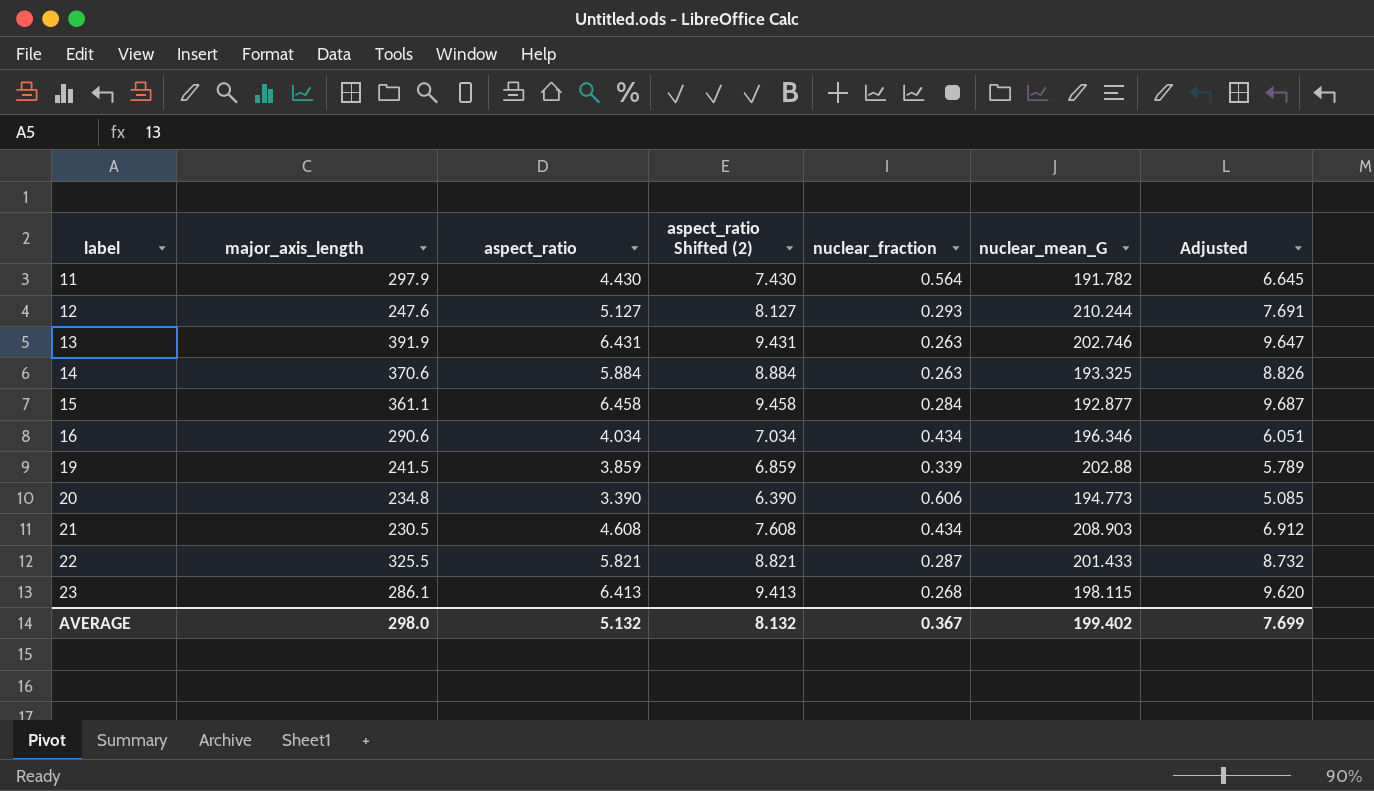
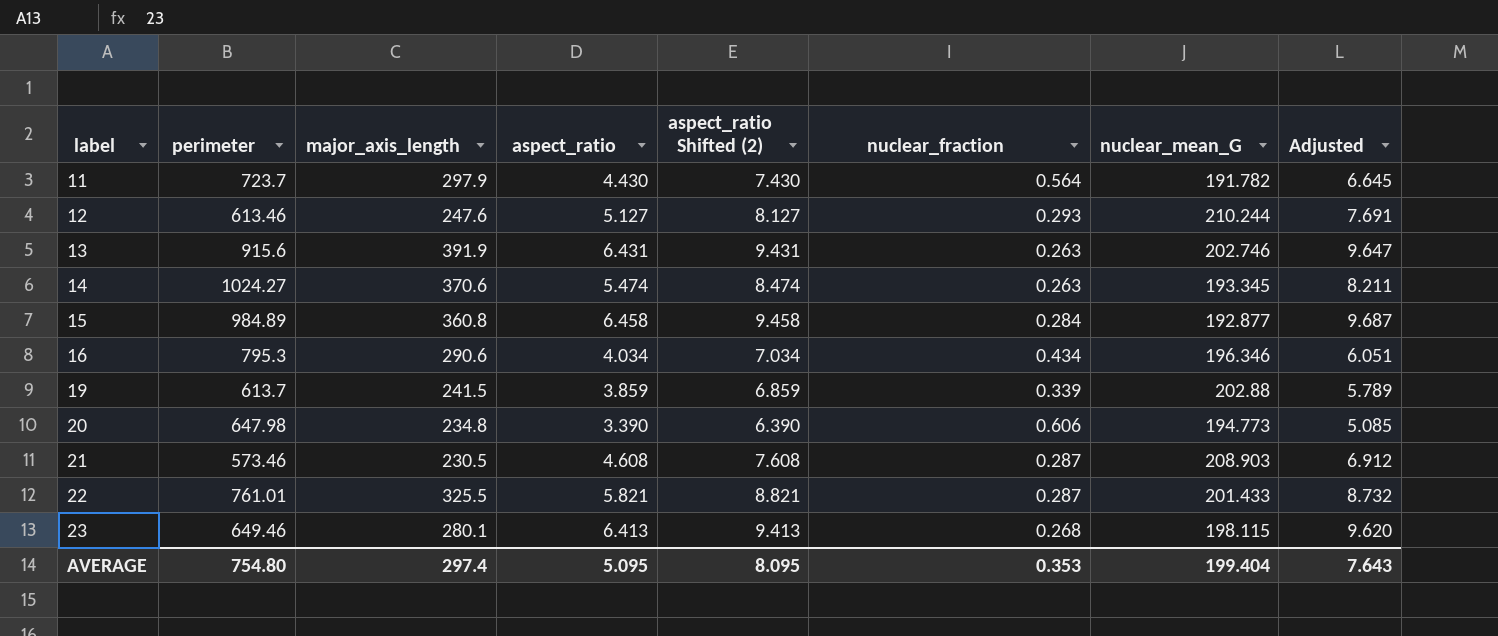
column perimeter | position: none -> 2
14 | aspect_ratio: 5.884 -> 5.474
14 | aspect_ratio Shifted (2): 8.884 -> 8.474
14 | nuclear_mean_G: 193.325 -> 193.345
14 | Adjusted: 8.826 -> 8.211
15 | major_axis_length: 361.1 -> 360.8
21 | nuclear_fraction: 0.434 -> 0.287
23 | major_axis_length: 286.1 -> 280.1
AVERAGE | major_axis_length: 298.0 -> 297.4
AVERAGE | aspect_ratio: 5.132 -> 5.095
AVERAGE | aspect_ratio Shifted (2): 8.132 -> 8.095
AVERAGE | nuclear_fraction: 0.367 -> 0.353
AVERAGE | nuclear_mean_G: 199.402 -> 199.404
AVERAGE | Adjusted: 7.699 -> 7.643

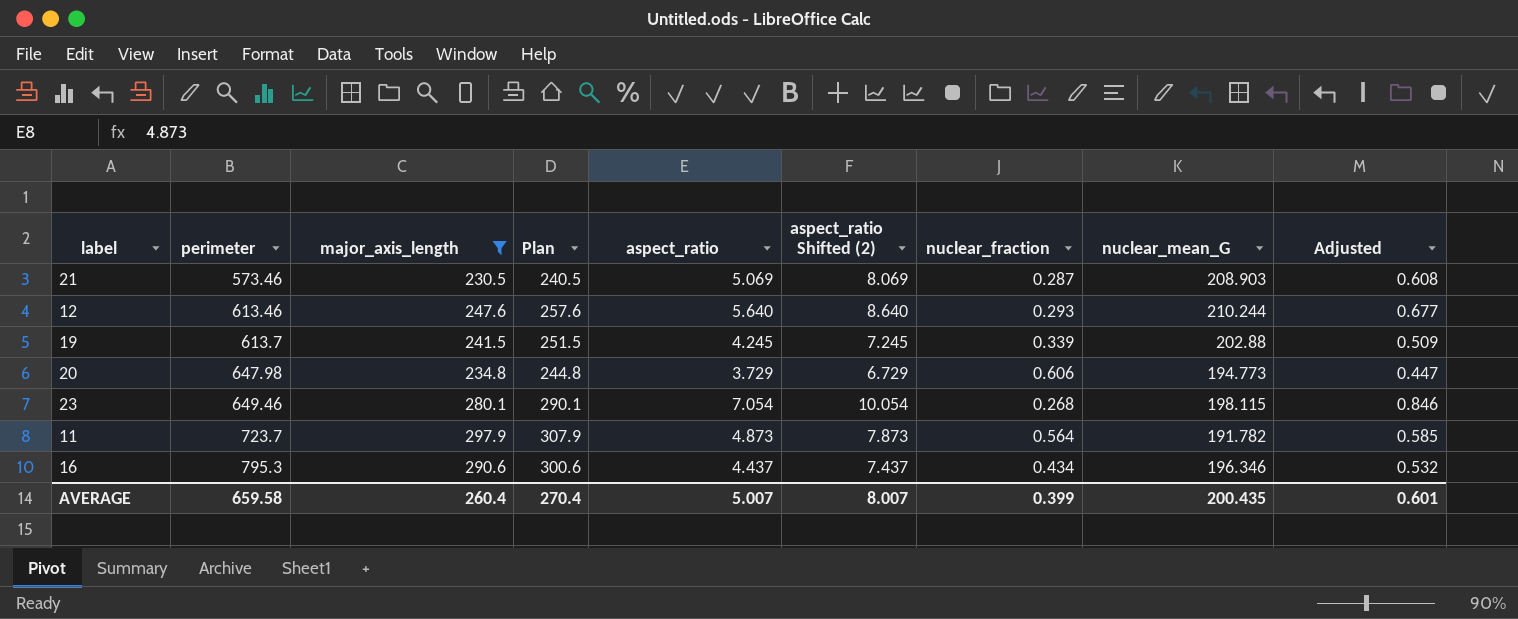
filter: none -> major_axis_length <= 297.9
row order: label ascending -> perimeter ascending
column Plan | formula: none -> [major_axis_length] + 10
column Adjusted | formula: [aspect_ratio] * 1.5 -> [aspect_ratio] * 0.12
21 | aspect_ratio: 4.608 -> 5.069
21 | aspect_ratio Shifted (2): 7.608 -> 8.069
12 | aspect_ratio: 5.127 -> 5.640
12 | aspect_ratio Shifted (2): 8.127 -> 8.640
19 | aspect_ratio: 3.859 -> 4.245
19 | aspect_ratio Shifted (2): 6.859 -> 7.245
20 | aspect_ratio: 3.390 -> 3.729
20 | aspect_ratio Shifted (2): 6.390 -> 6.729
23 | aspect_ratio: 6.413 -> 7.054
23 | aspect_ratio Shifted (2): 9.413 -> 10.054
11 | aspect_ratio: 4.430 -> 4.873
11 | aspect_ratio Shifted (2): 7.430 -> 7.873
16 | aspect_ratio: 4.034 -> 4.437
16 | aspect_ratio Shifted (2): 7.034 -> 7.437
AVERAGE | perimeter: 754.80 -> 659.58
AVERAGE | major_axis_length: 297.4 -> 260.4
AVERAGE | aspect_ratio: 5.095 -> 5.007
AVERAGE | aspect_ratio Shifted (2): 8.095 -> 8.007
AVERAGE | nuclear_fraction: 0.353 -> 0.399
AVERAGE | nuclear_mean_G: 199.404 -> 200.435
AVERAGE | Adjusted: 7.643 -> 0.601

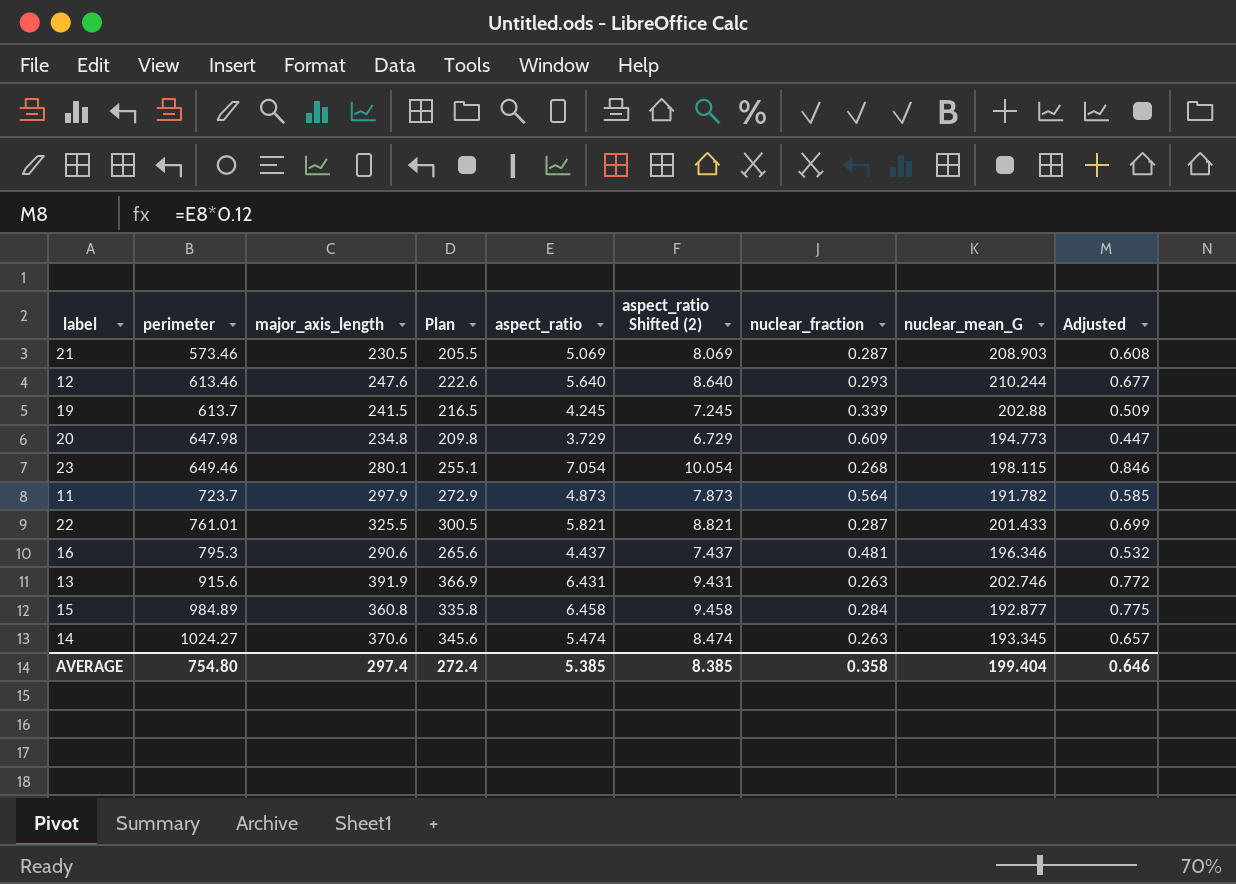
filter: major_axis_length <= 297.9 -> none
column Plan | formula: [major_axis_length] + 10 -> [major_axis_length] - 25
20 | nuclear_fraction: 0.606 -> 0.609
16 | nuclear_fraction: 0.434 -> 0.481
AVERAGE | perimeter: 659.58 -> 754.80
AVERAGE | major_axis_length: 260.4 -> 297.4
AVERAGE | Plan: 270.4 -> 272.4
AVERAGE | aspect_ratio: 5.007 -> 5.385
AVERAGE | aspect_ratio Shifted (2): 8.007 -> 8.385
AVERAGE | nuclear_fraction: 0.399 -> 0.358
AVERAGE | nuclear_mean_G: 200.435 -> 199.404
AVERAGE | Adjusted: 0.601 -> 0.646

